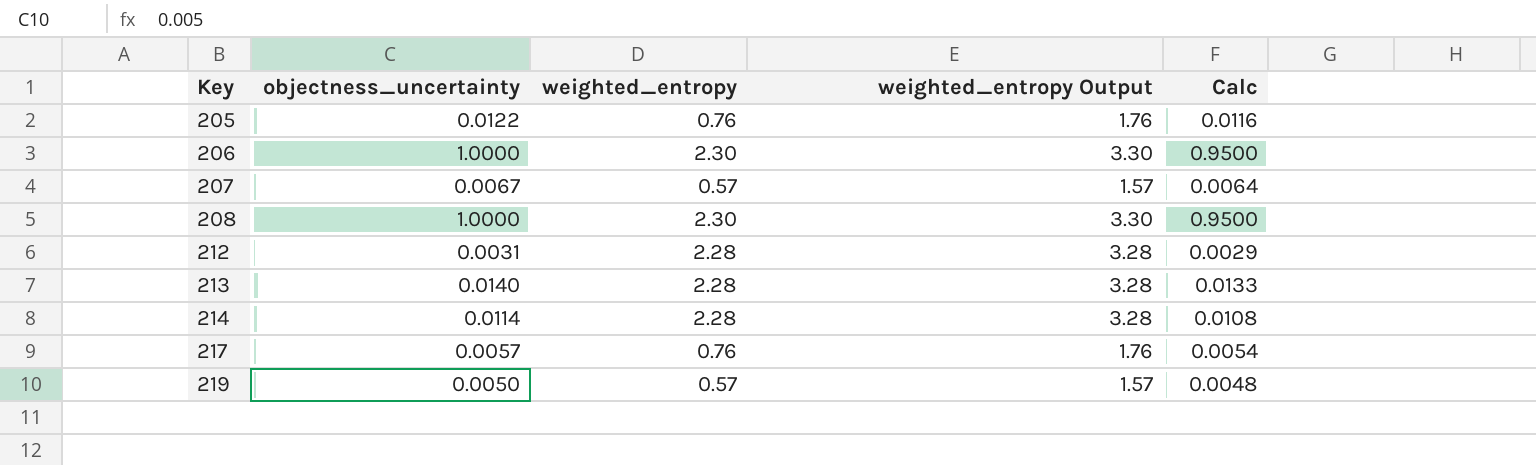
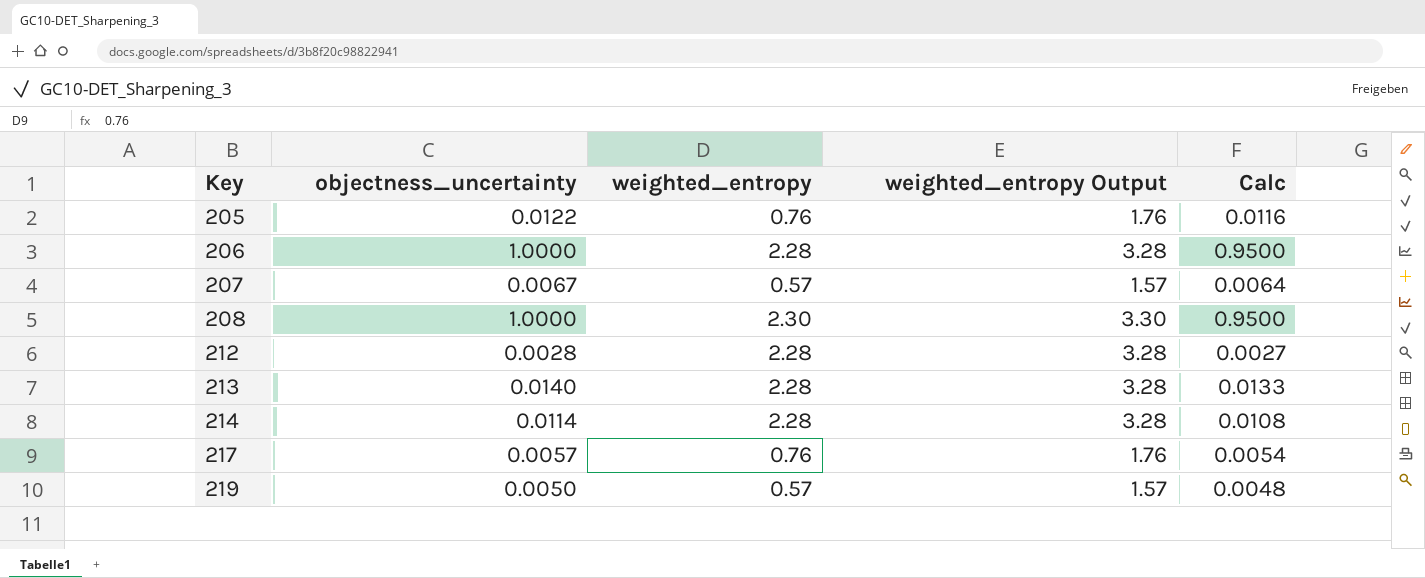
206 | weighted_entropy: 2.30 -> 2.28
206 | weighted_entropy Output: 3.30 -> 3.28
212 | objectness_uncertainty: 0.0031 -> 0.0028
212 | Calc: 0.0029 -> 0.0027

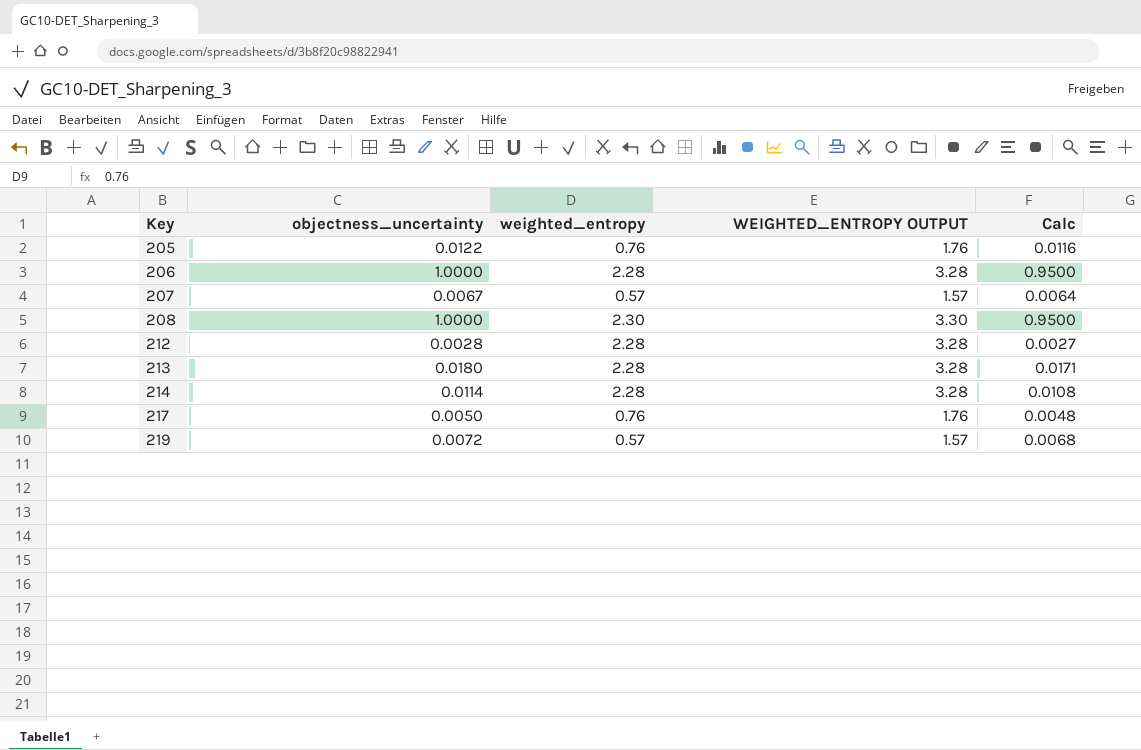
column name: weighted_entropy Output -> WEIGHTED_ENTROPY OUTPUT
213 | objectness_uncertainty: 0.0140 -> 0.0180
213 | Calc: 0.0133 -> 0.0171
217 | objectness_uncertainty: 0.0057 -> 0.0050
217 | Calc: 0.0054 -> 0.0048
219 | objectness_uncertainty: 0.0050 -> 0.0072
219 | Calc: 0.0048 -> 0.0068

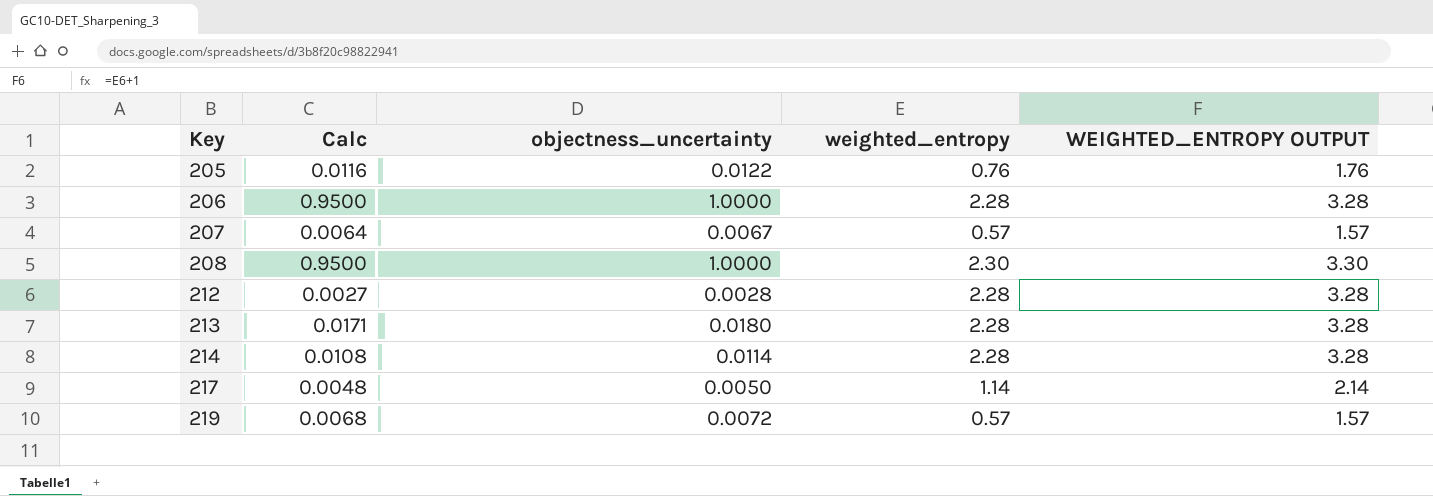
column Calc | position: 5 -> 2
217 | weighted_entropy: 0.76 -> 1.14
217 | WEIGHTED_ENTROPY OUTPUT: 1.76 -> 2.14

